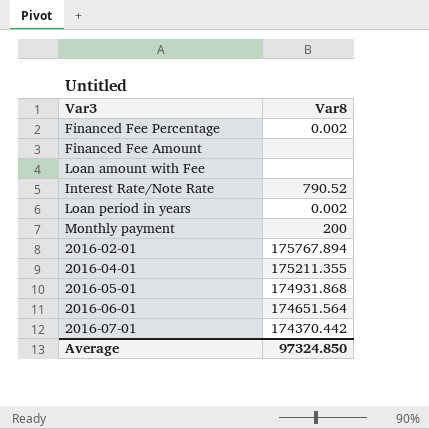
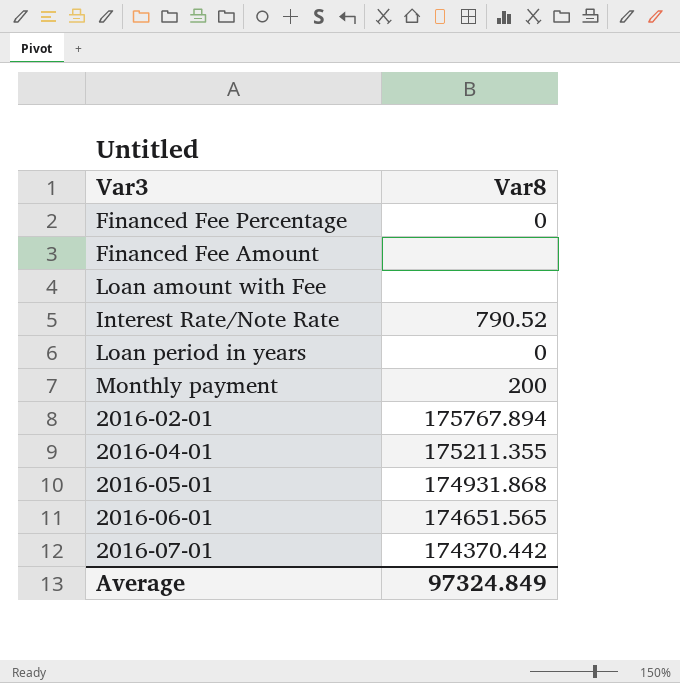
Financed Fee Percentage | Var8: 0.002 -> 0
Loan period in years | Var8: 0.002 -> 0
2016-06-01 | Var8: 174651.564 -> 174651.565
Average | Var8: 97324.850 -> 97324.849

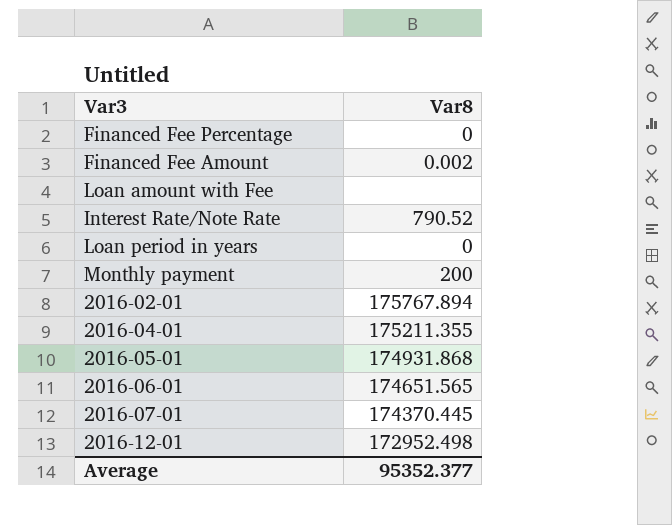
Financed Fee Amount | Var8: none -> 0.002
2016-07-01 | Var8: 174370.442 -> 174370.445
row 2016-12-01: none -> 172952.498
Average | Var8: 97324.849 -> 95352.377

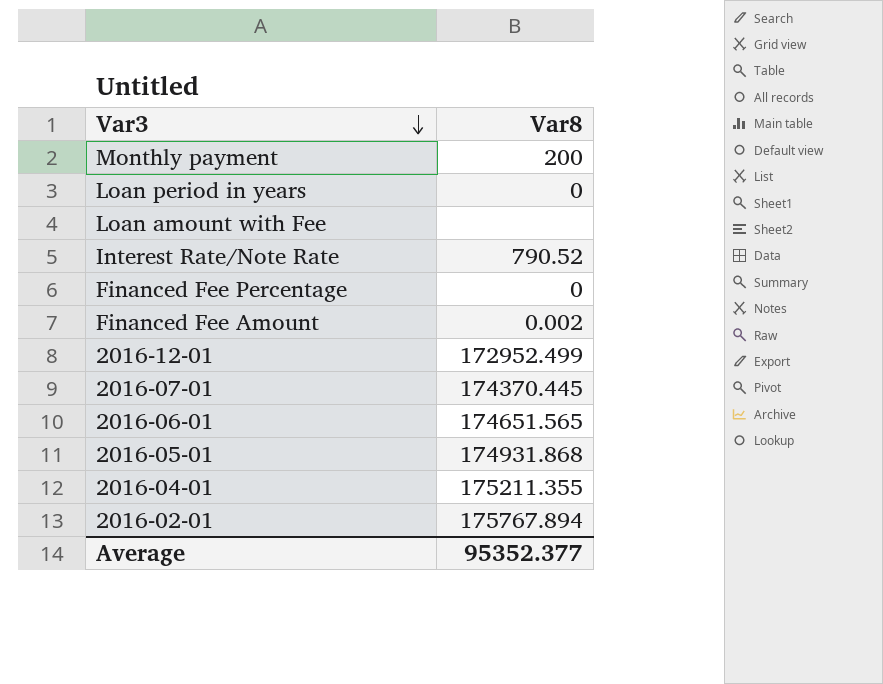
row order: none -> Var3 descending
2016-12-01 | Var8: 172952.498 -> 172952.499

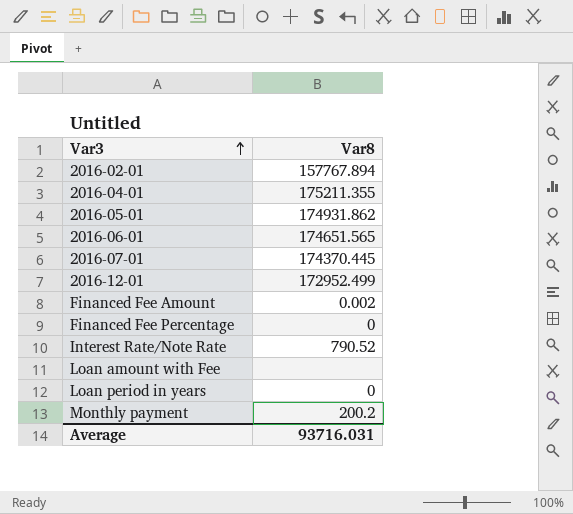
row order: Var3 descending -> Var3 ascending
2016-02-01 | Var8: 175767.894 -> 157767.894
2016-05-01 | Var8: 174931.868 -> 174931.862
Monthly payment | Var8: 200 -> 200.2
Average | Var8: 95352.377 -> 93716.031

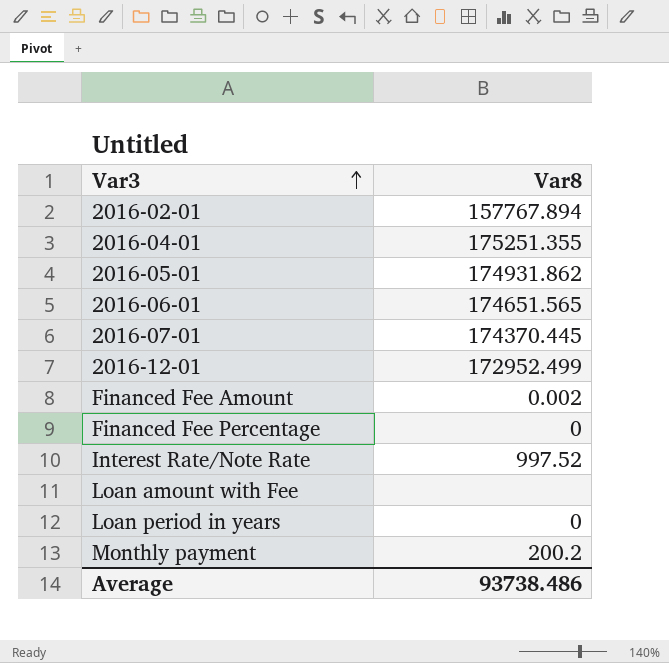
2016-04-01 | Var8: 175211.355 -> 175251.355
Interest Rate/Note Rate | Var8: 790.52 -> 997.52
Average | Var8: 93716.031 -> 93738.486

